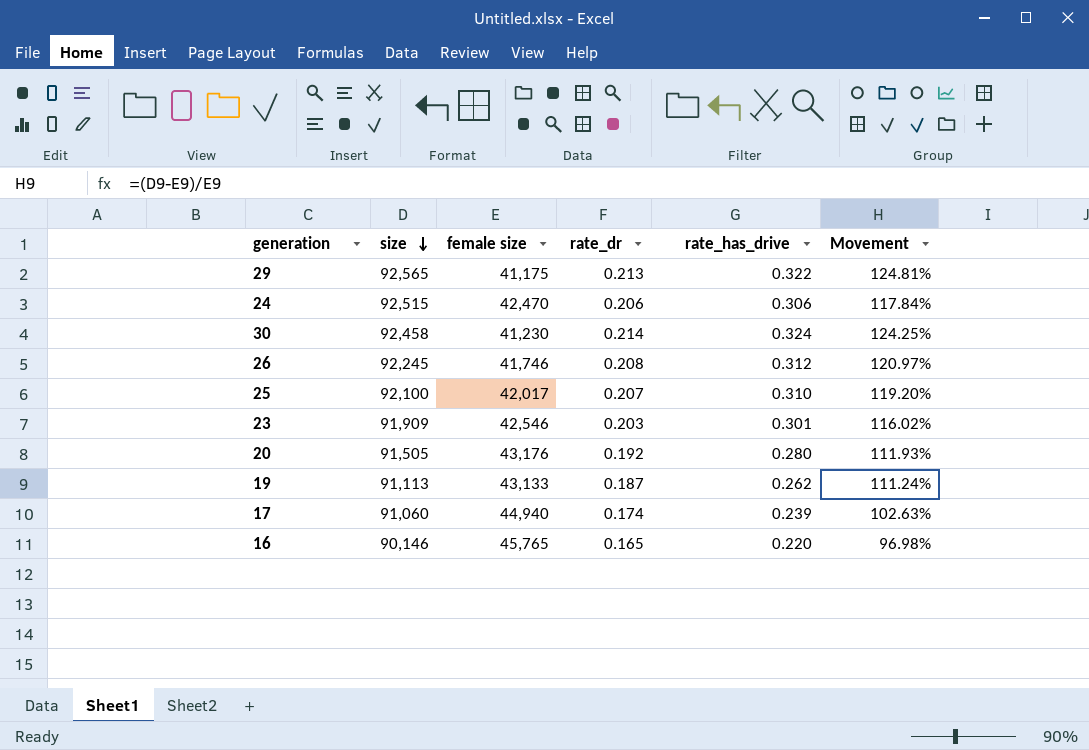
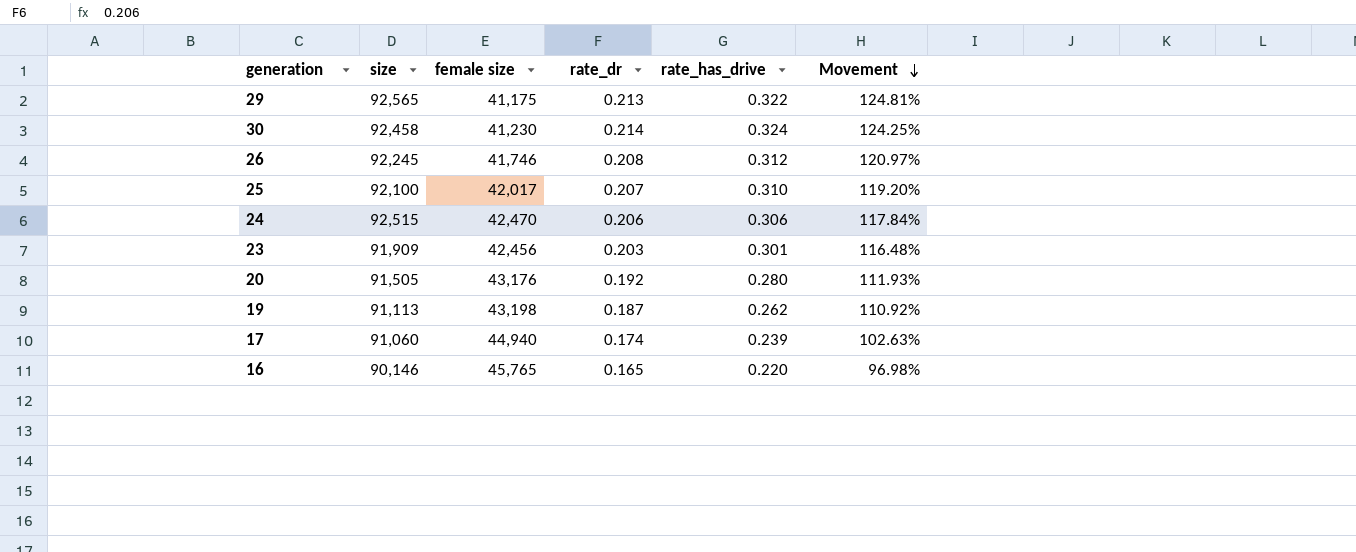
row order: size descending -> Movement descending
23 | female size: 42,546 -> 42,456
23 | Movement: 116.02% -> 116.48%
19 | female size: 43,133 -> 43,198
19 | Movement: 111.24% -> 110.92%

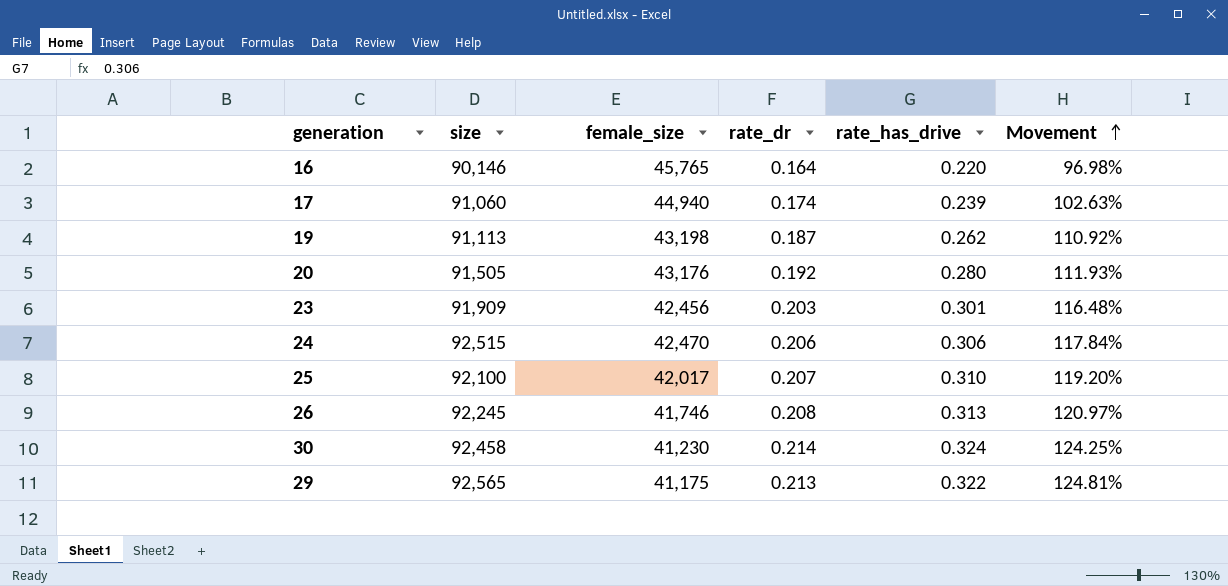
row order: Movement descending -> Movement ascending
column name: female size -> female_size
16 | rate_dr: 0.165 -> 0.164
26 | rate_has_drive: 0.312 -> 0.313

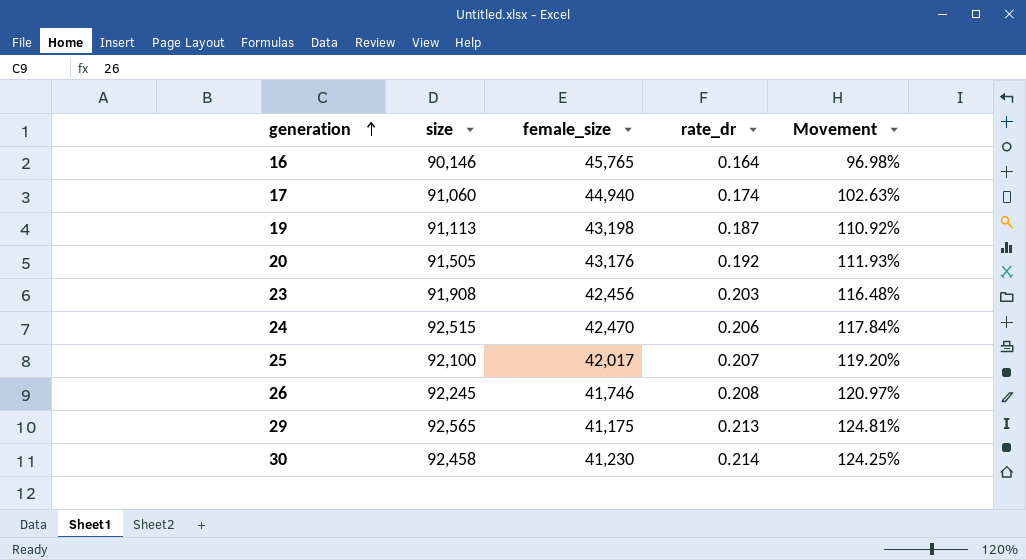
row order: Movement ascending -> generation ascending
column rate_has_drive | position: 5 -> none
23 | size: 91,909 -> 91,908

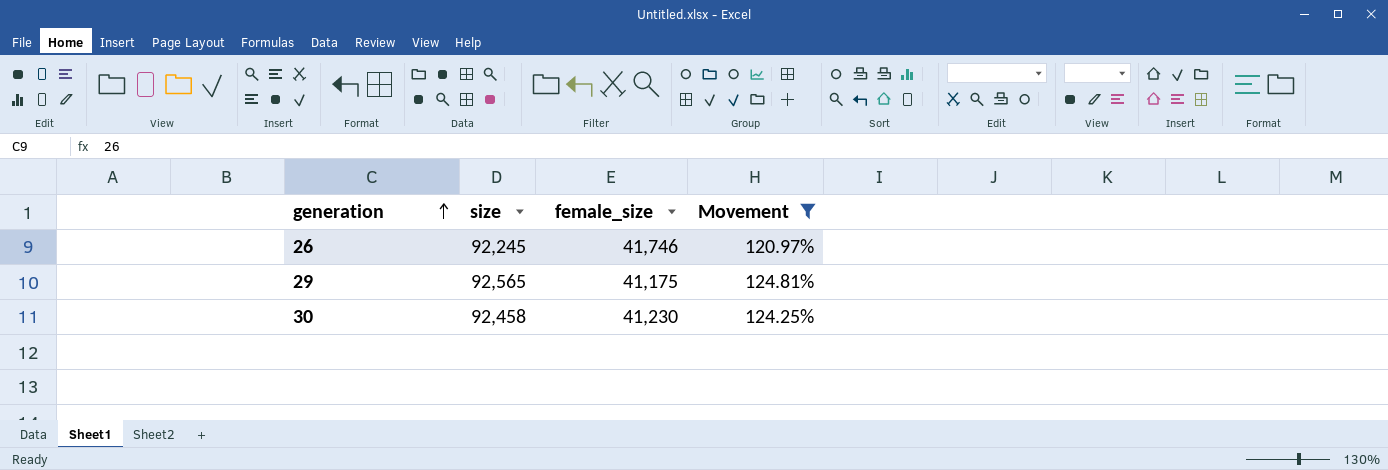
filter: none -> Movement >= 120.97%
column rate_dr | position: 4 -> none

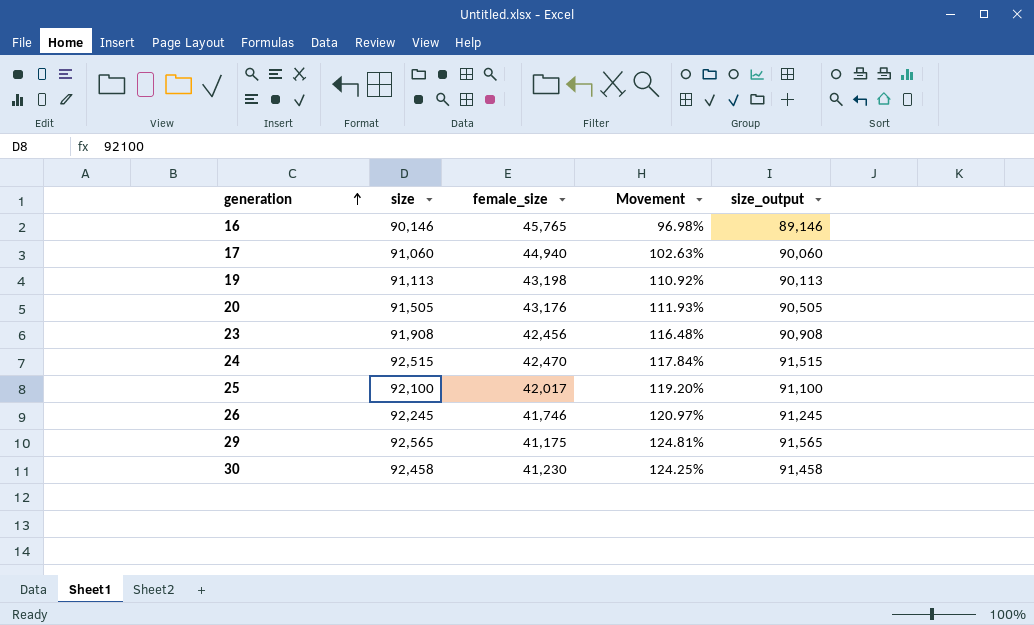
filter: Movement >= 120.97% -> none
column size_output | formula: none -> [size] - 1000

